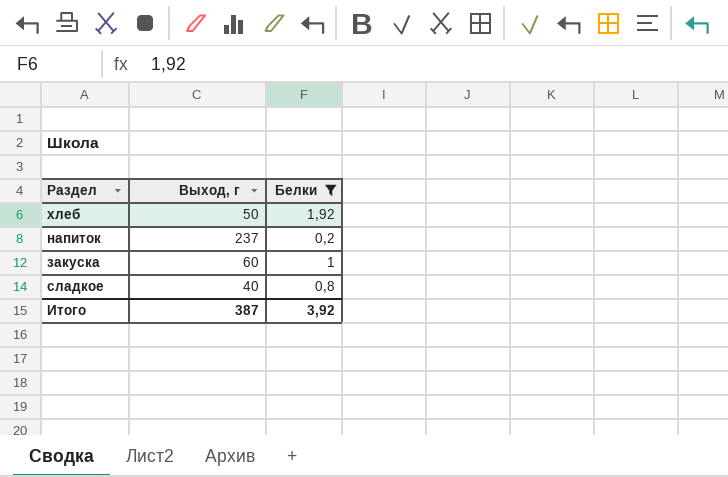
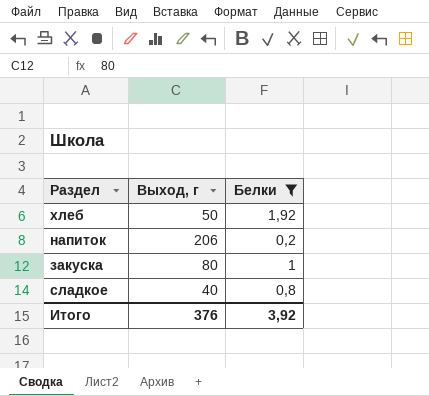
напиток | Выход, г: 237 -> 206
закуска | Выход, г: 60 -> 80
Итого | Выход, г: 387 -> 376

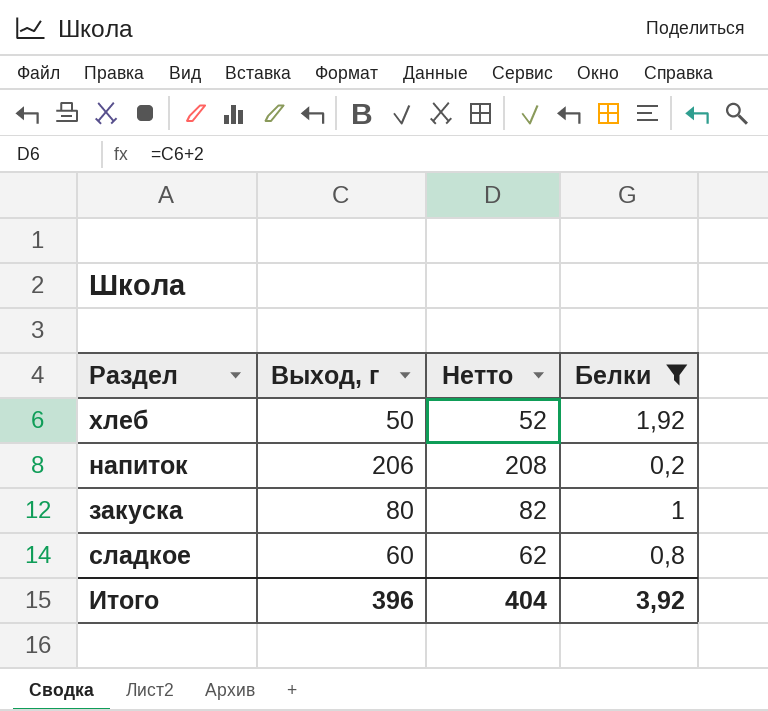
column Нетто | formula: none -> [Выход, г] + 2
сладкое | Выход, г: 40 -> 60
Итого | Выход, г: 376 -> 396

